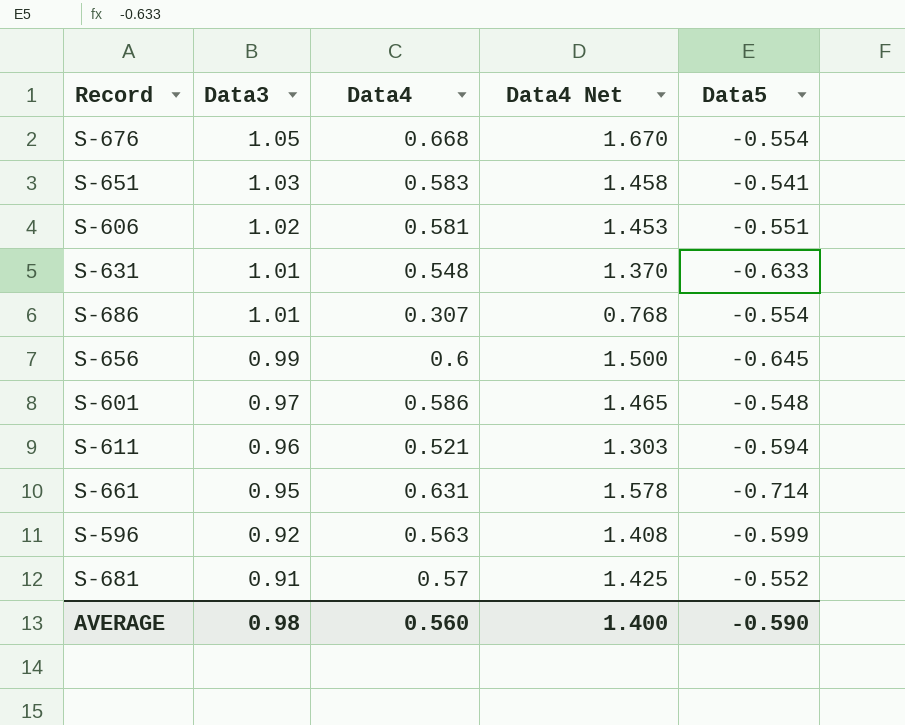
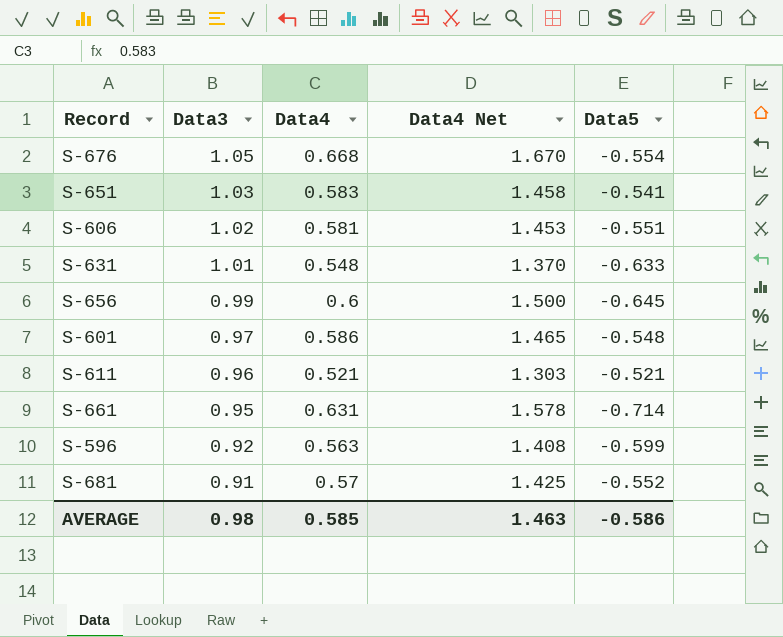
row S-686: 1.01 | 0.307 | 0.768 | -0.554 -> none
S-611 | Data5: -0.594 -> -0.521
AVERAGE | Data4: 0.560 -> 0.585
AVERAGE | Data4 Net: 1.400 -> 1.463
AVERAGE | Data5: -0.590 -> -0.586

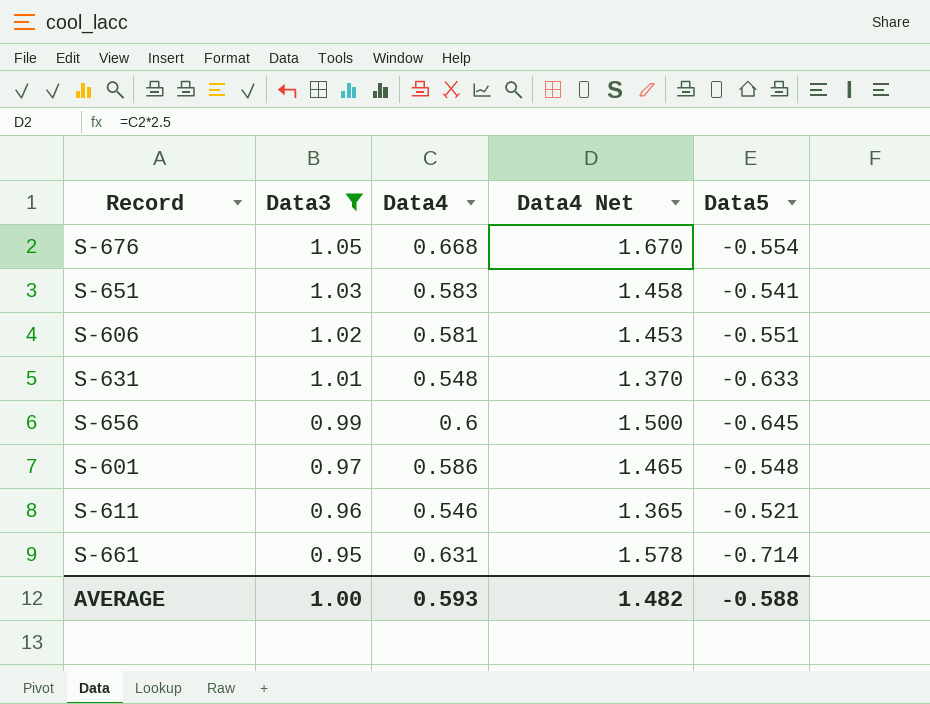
filter: none -> Data3 >= 0.95
S-611 | Data4: 0.521 -> 0.546
S-611 | Data4 Net: 1.303 -> 1.365
AVERAGE | Data3: 0.98 -> 1.00
AVERAGE | Data4: 0.585 -> 0.593
AVERAGE | Data4 Net: 1.463 -> 1.482
AVERAGE | Data5: -0.586 -> -0.588

